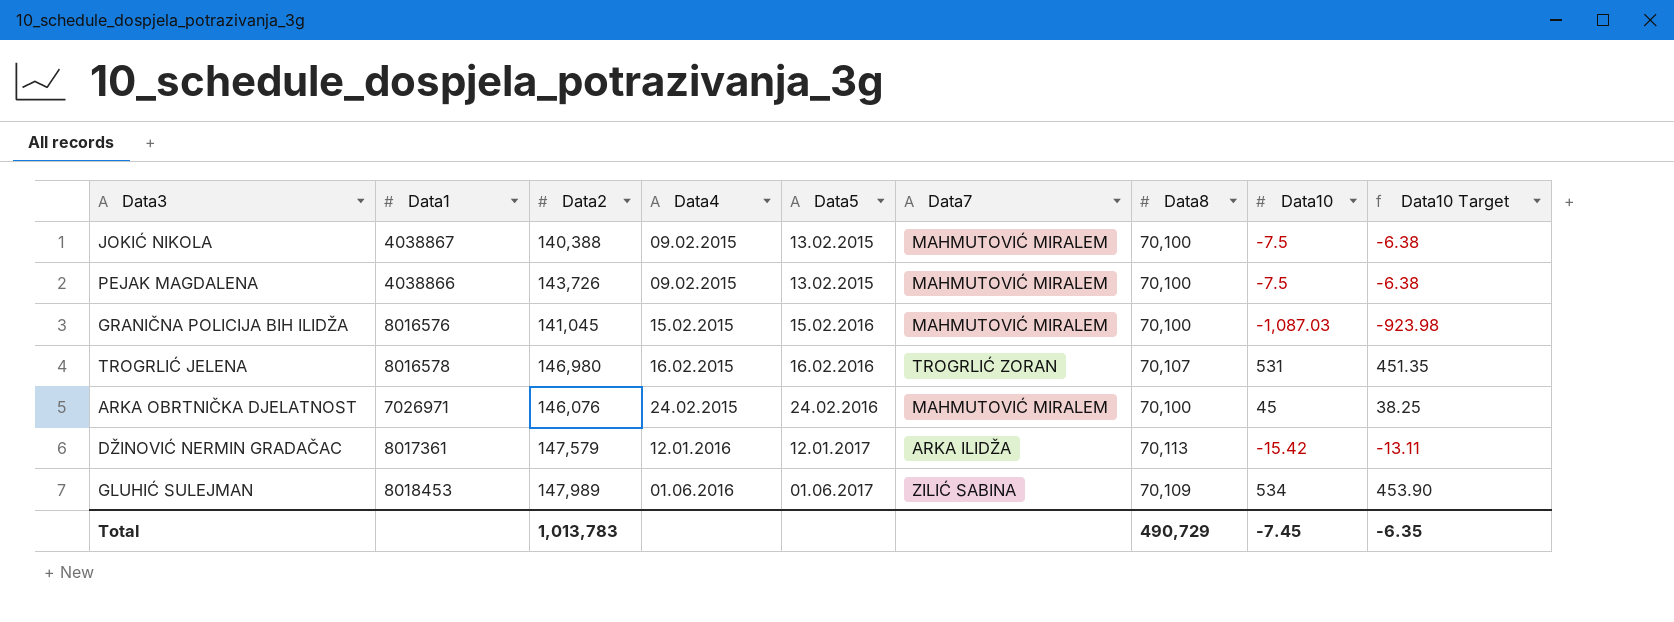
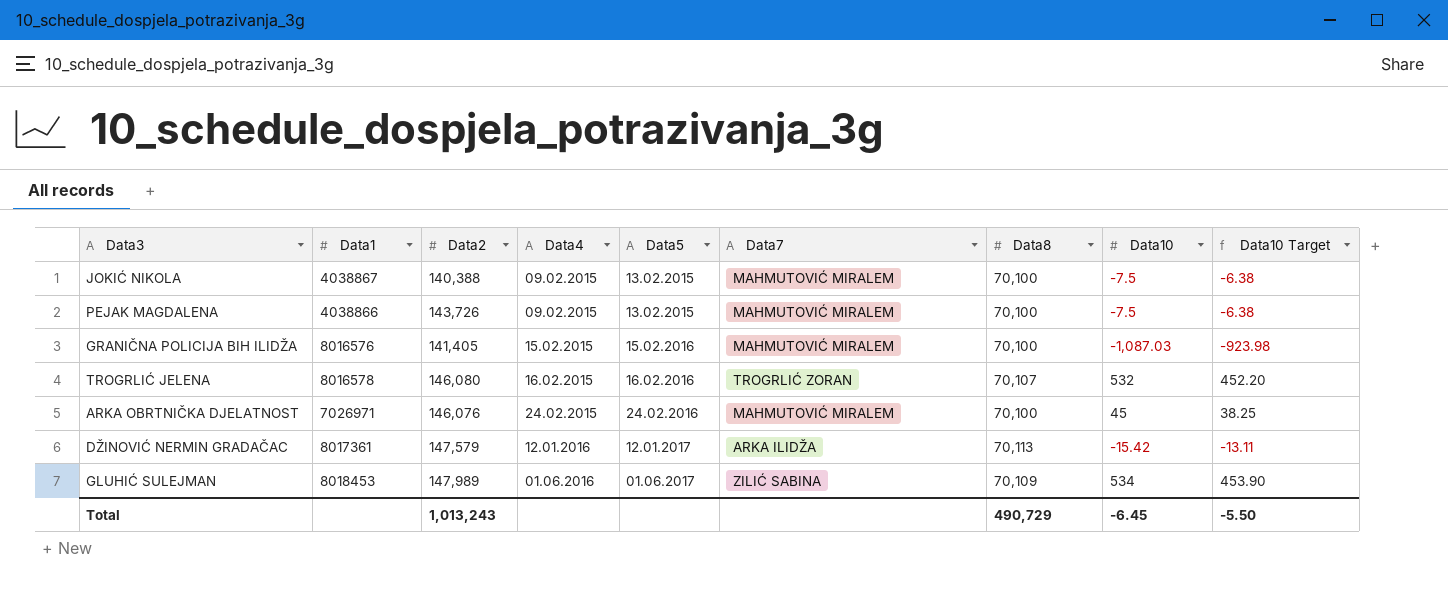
GRANIČNA POLICIJA BIH ILIDŽA | Data2: 141,045 -> 141,405
TROGRLIĆ JELENA | Data2: 146,980 -> 146,080
TROGRLIĆ JELENA | Data10: 531 -> 532
TROGRLIĆ JELENA | Data10 Target: 451.35 -> 452.20
Total | Data2: 1,013,783 -> 1,013,243
Total | Data10: -7.45 -> -6.45
Total | Data10 Target: -6.35 -> -5.50

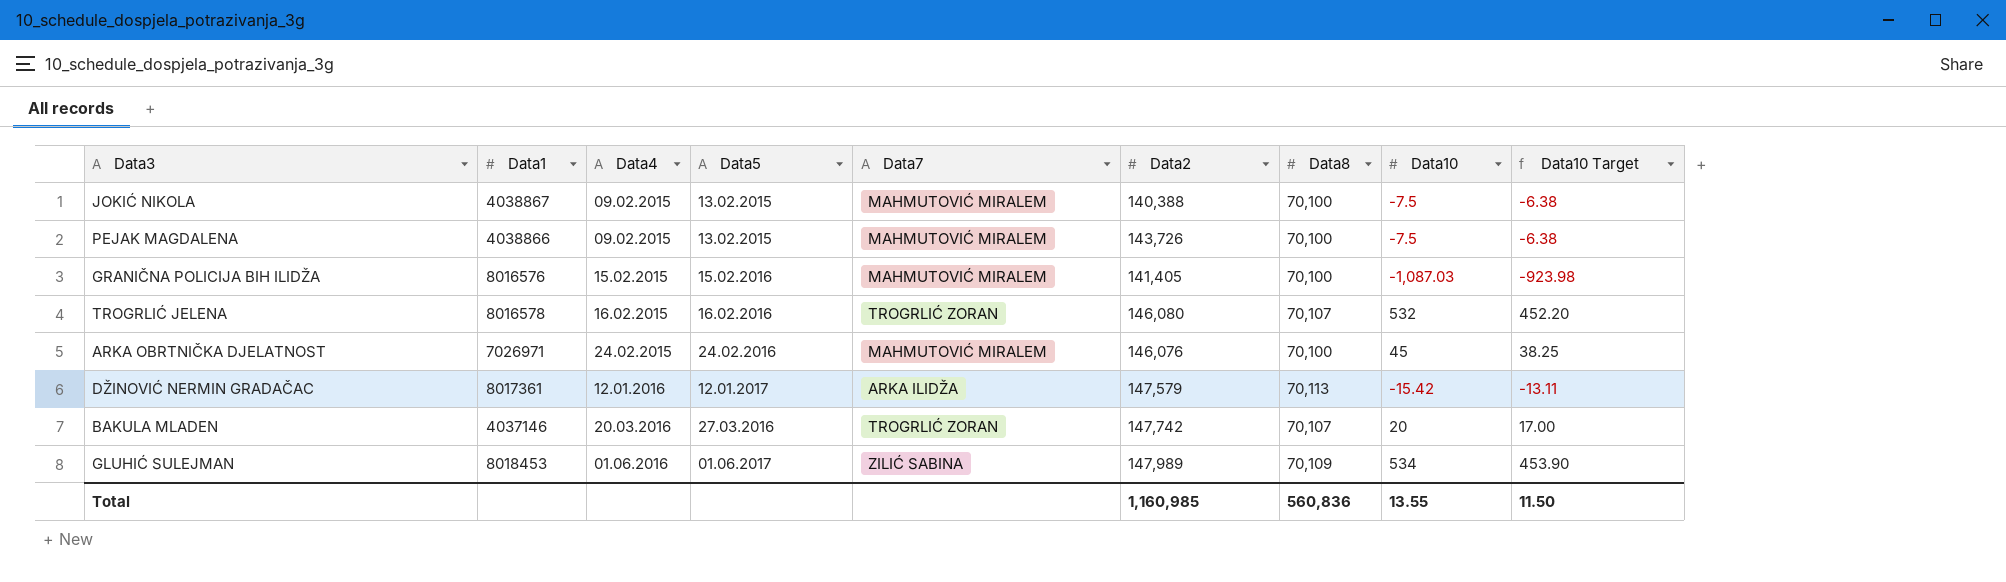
column Data2 | position: 3 -> 6
row BAKULA MLADEN: none -> 4037146 | 20.03.2016 | 27.03.2016 | TROGRLIĆ ZORAN | 147,742 | 70,107 | 20 | 17.00
Total | Data2: 1,013,243 -> 1,160,985
Total | Data8: 490,729 -> 560,836
Total | Data10: -6.45 -> 13.55
Total | Data10 Target: -5.50 -> 11.50

